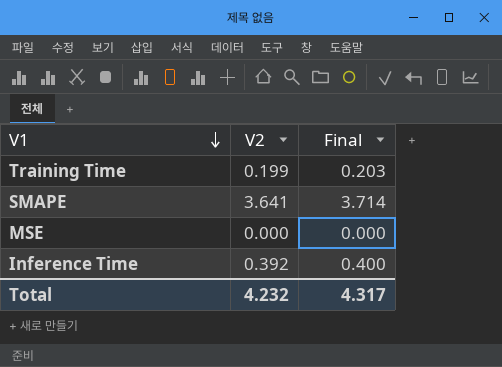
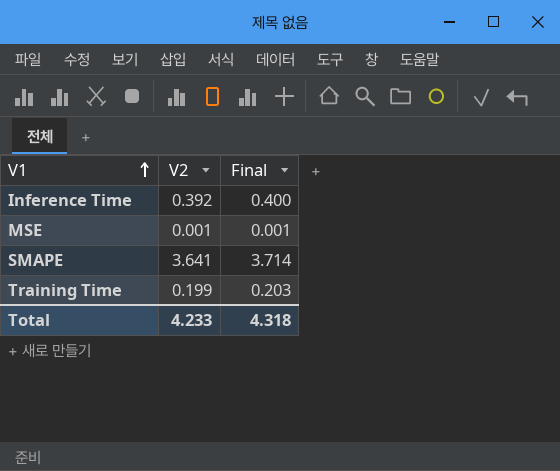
row order: V1 descending -> V1 ascending
MSE | V2: 0.000 -> 0.001
MSE | Final: 0.000 -> 0.001
Total | V2: 4.232 -> 4.233
Total | Final: 4.317 -> 4.318

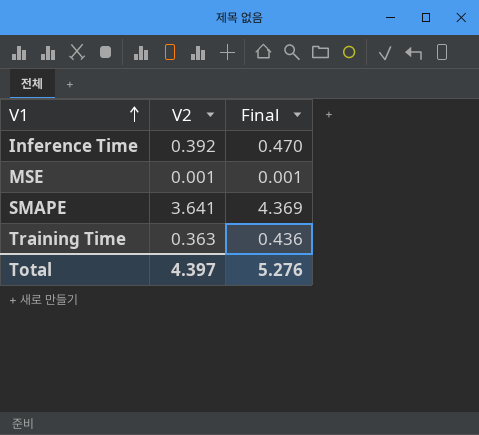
column Final | formula: [V2] * 1.02 -> [V2] * 1.2
Training Time | V2: 0.199 -> 0.363
Total | V2: 4.233 -> 4.397
Total | Final: 4.318 -> 5.276

